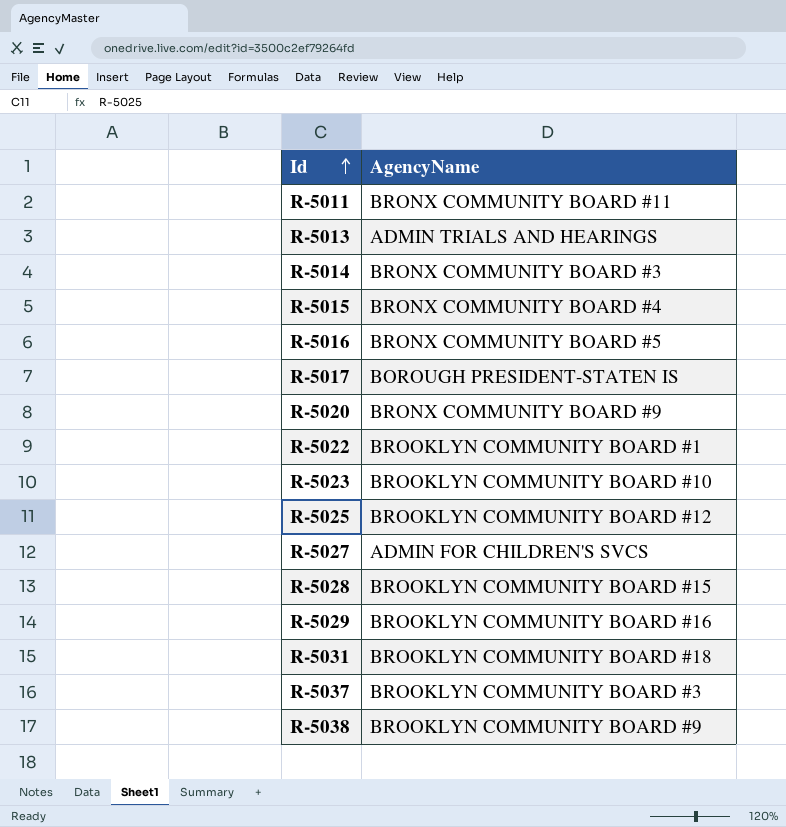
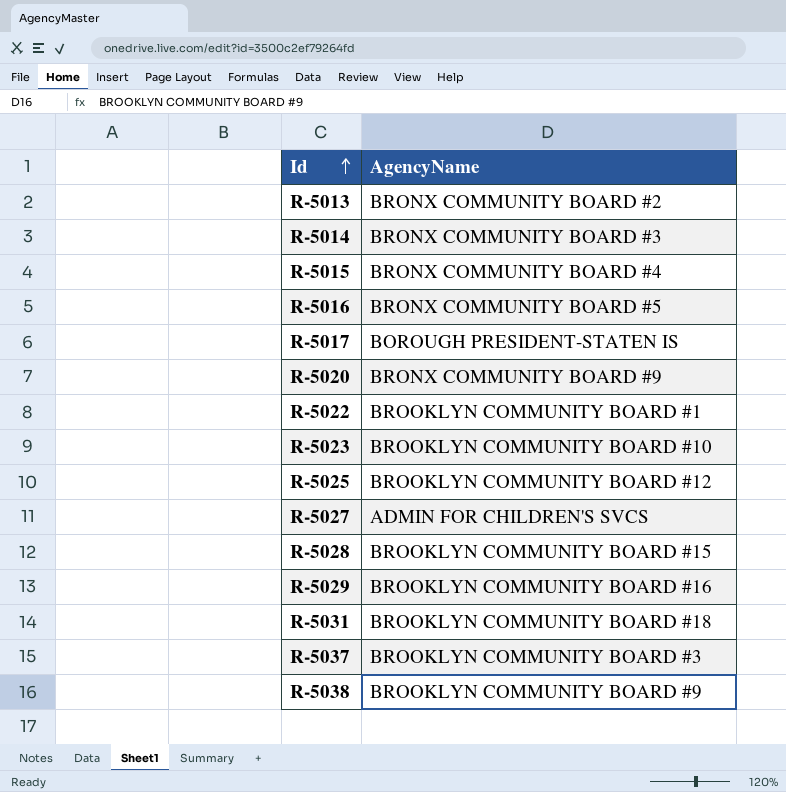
row R-5011: BRONX COMMUNITY BOARD #11 -> none
R-5013 | AgencyName: ADMIN TRIALS AND HEARINGS -> BRONX COMMUNITY BOARD #2

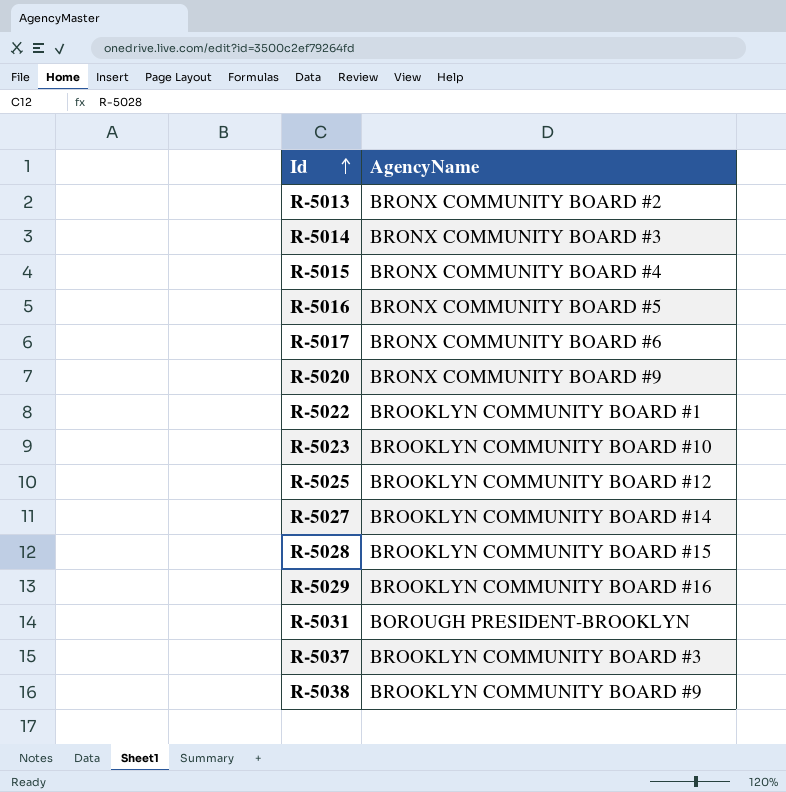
R-5017 | AgencyName: BOROUGH PRESIDENT-STATEN IS -> BRONX COMMUNITY BOARD #6
R-5027 | AgencyName: ADMIN FOR CHILDREN'S SVCS -> BROOKLYN COMMUNITY BOARD #14
R-5031 | AgencyName: BROOKLYN COMMUNITY BOARD #18 -> BOROUGH PRESIDENT-BROOKLYN

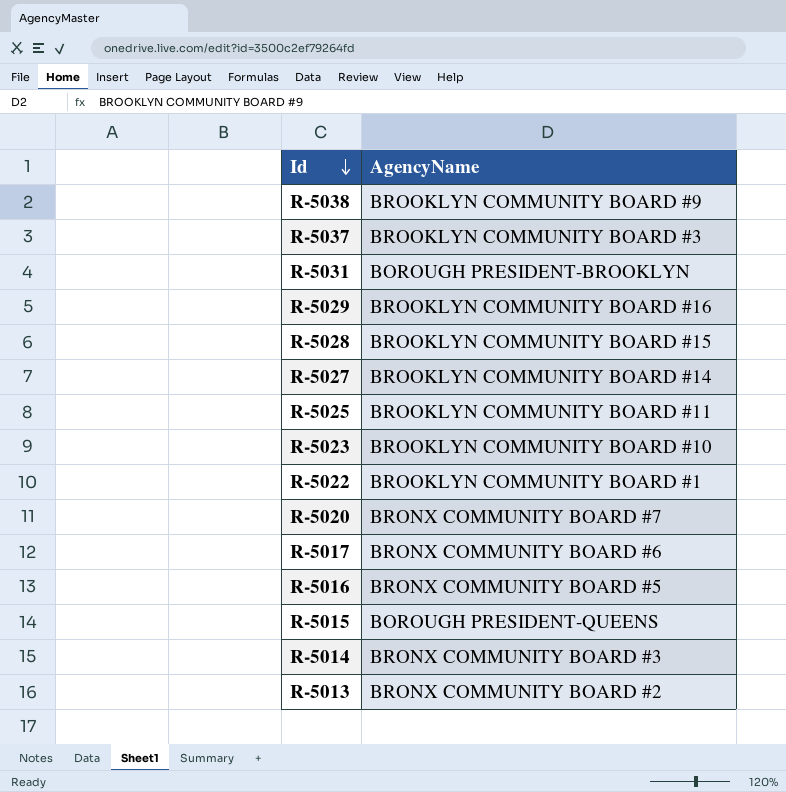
row order: Id ascending -> Id descending
R-5025 | AgencyName: BROOKLYN COMMUNITY BOARD #12 -> BROOKLYN COMMUNITY BOARD #11
R-5020 | AgencyName: BRONX COMMUNITY BOARD #9 -> BRONX COMMUNITY BOARD #7
R-5015 | AgencyName: BRONX COMMUNITY BOARD #4 -> BOROUGH PRESIDENT-QUEENS

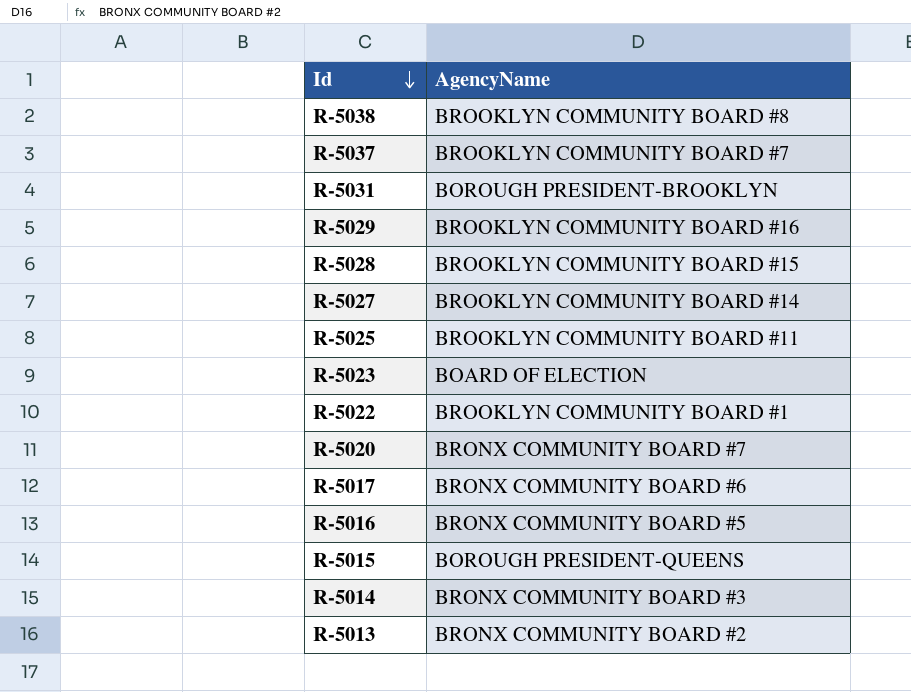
R-5038 | AgencyName: BROOKLYN COMMUNITY BOARD #9 -> BROOKLYN COMMUNITY BOARD #8
R-5037 | AgencyName: BROOKLYN COMMUNITY BOARD #3 -> BROOKLYN COMMUNITY BOARD #7
R-5023 | AgencyName: BROOKLYN COMMUNITY BOARD #10 -> BOARD OF ELECTION

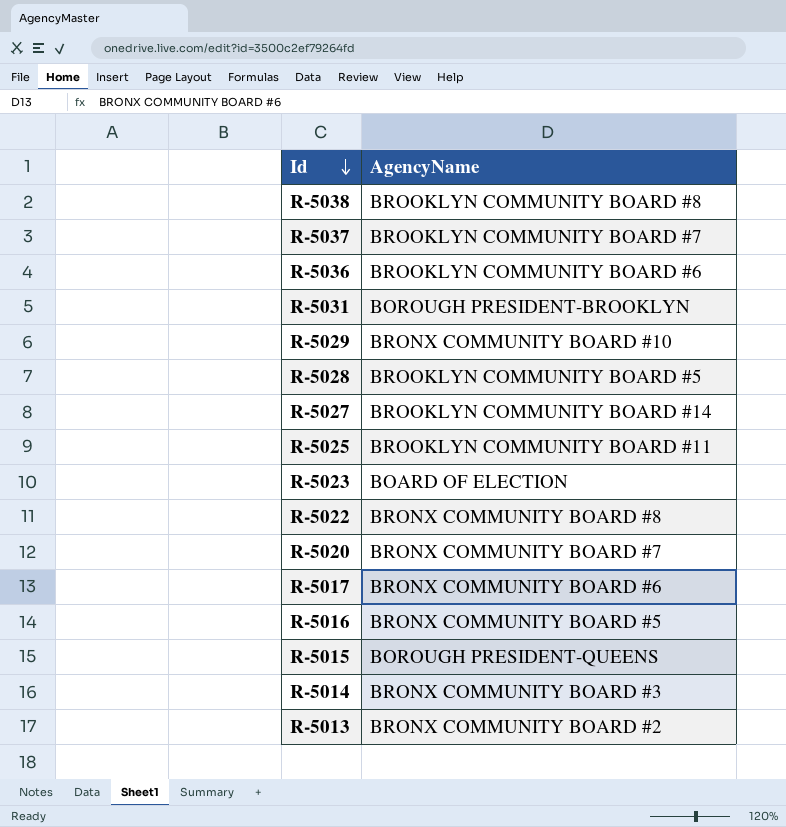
row R-5036: none -> BROOKLYN COMMUNITY BOARD #6
R-5029 | AgencyName: BROOKLYN COMMUNITY BOARD #16 -> BRONX COMMUNITY BOARD #10
R-5028 | AgencyName: BROOKLYN COMMUNITY BOARD #15 -> BROOKLYN COMMUNITY BOARD #5
R-5022 | AgencyName: BROOKLYN COMMUNITY BOARD #1 -> BRONX COMMUNITY BOARD #8

